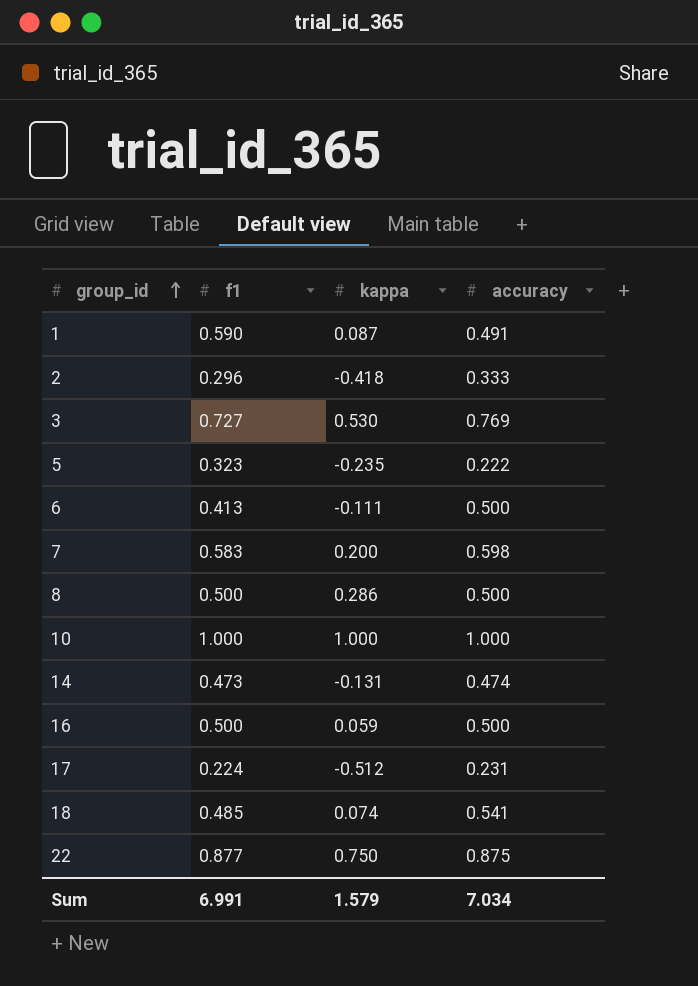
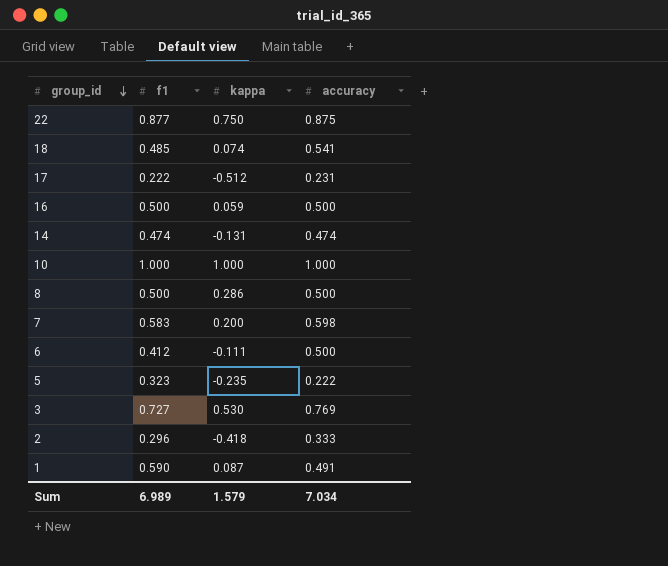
row order: group_id ascending -> group_id descending
17 | f1: 0.224 -> 0.222
14 | f1: 0.473 -> 0.474
6 | f1: 0.413 -> 0.412
Sum | f1: 6.991 -> 6.989

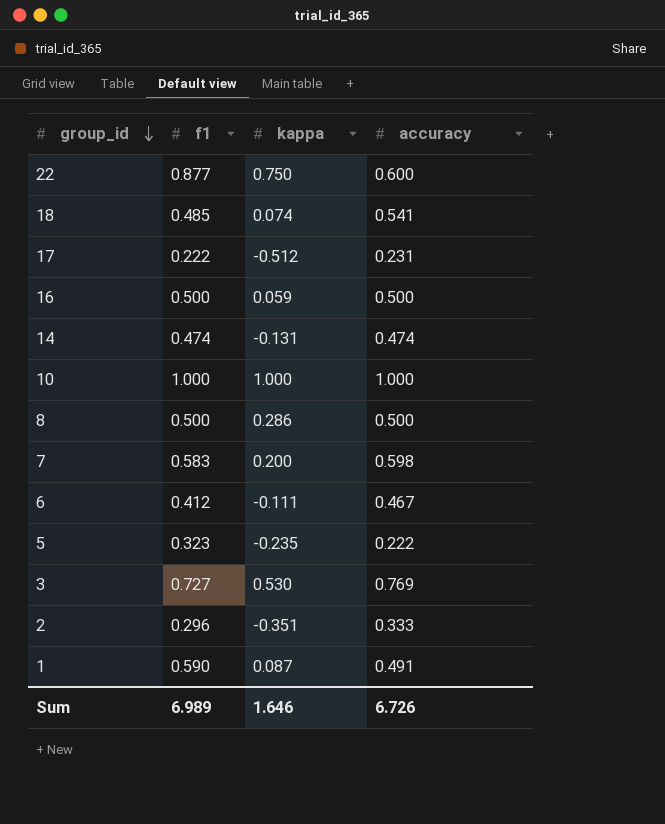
22 | accuracy: 0.875 -> 0.600
6 | accuracy: 0.500 -> 0.467
2 | kappa: -0.418 -> -0.351
Sum | kappa: 1.579 -> 1.646
Sum | accuracy: 7.034 -> 6.726

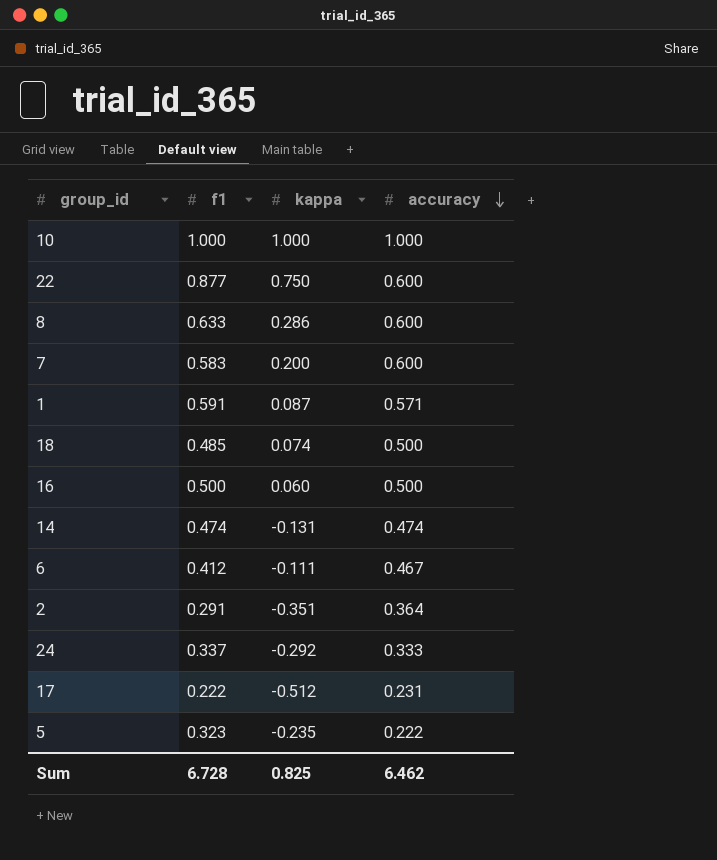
row order: group_id descending -> accuracy descending
row 3: 0.727 | 0.530 | 0.769 -> none
8 | f1: 0.500 -> 0.633
8 | accuracy: 0.500 -> 0.600
7 | accuracy: 0.598 -> 0.600
1 | f1: 0.590 -> 0.591
1 | accuracy: 0.491 -> 0.571
18 | accuracy: 0.541 -> 0.500
16 | kappa: 0.059 -> 0.060
2 | f1: 0.296 -> 0.291
2 | accuracy: 0.333 -> 0.364
row 24: none -> 0.337 | -0.292 | 0.333
Sum | f1: 6.989 -> 6.728
Sum | kappa: 1.646 -> 0.825
Sum | accuracy: 6.726 -> 6.462

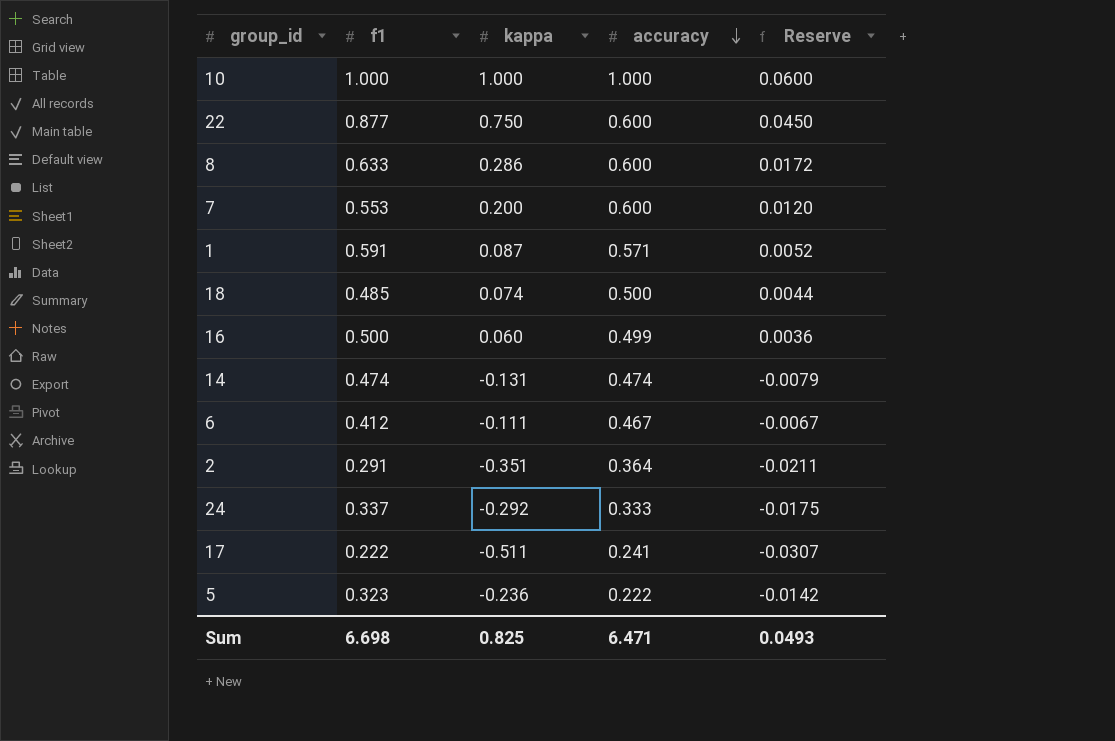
column Reserve | formula: none -> [kappa] * 0.06
7 | f1: 0.583 -> 0.553
16 | accuracy: 0.500 -> 0.499
17 | kappa: -0.512 -> -0.511
17 | accuracy: 0.231 -> 0.241
5 | kappa: -0.235 -> -0.236
Sum | f1: 6.728 -> 6.698
Sum | accuracy: 6.462 -> 6.471

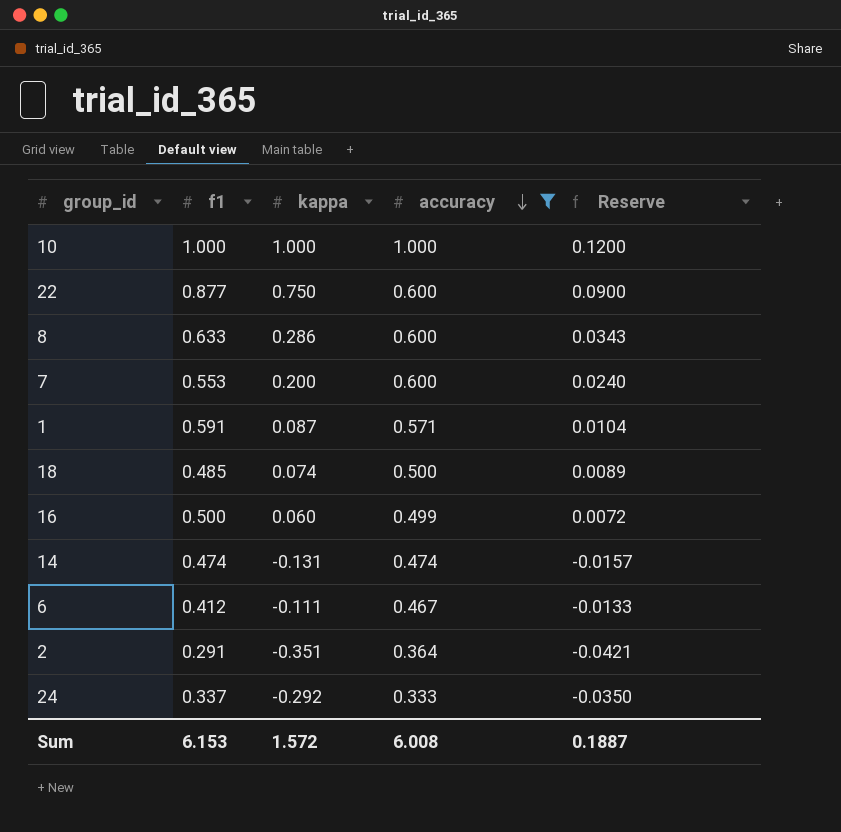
filter: none -> accuracy >= 0.333
column Reserve | formula: [kappa] * 0.06 -> [kappa] * 0.12
Sum | f1: 6.698 -> 6.153
Sum | kappa: 0.825 -> 1.572
Sum | accuracy: 6.471 -> 6.008
Sum | Reserve: 0.0493 -> 0.1887

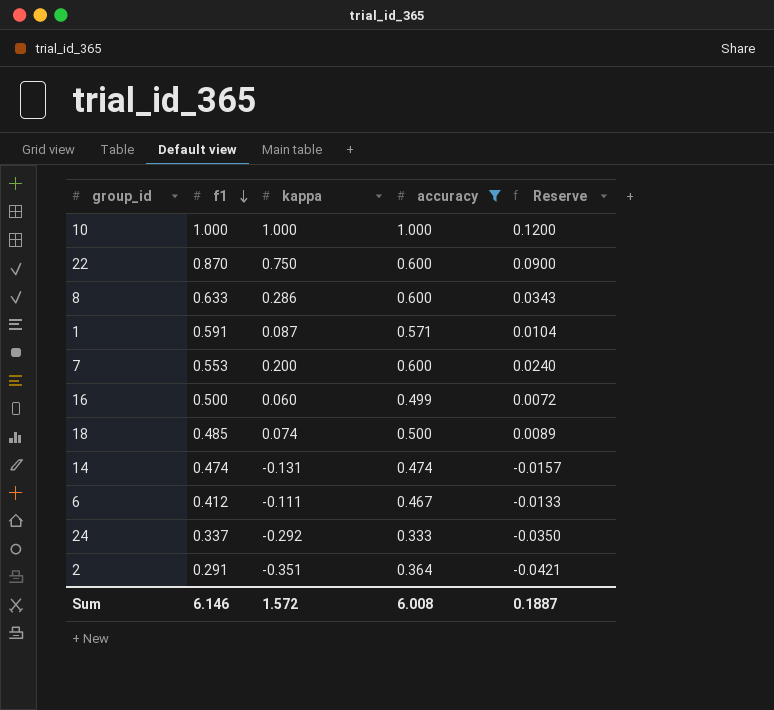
row order: accuracy descending -> f1 descending
22 | f1: 0.877 -> 0.870
Sum | f1: 6.153 -> 6.146

